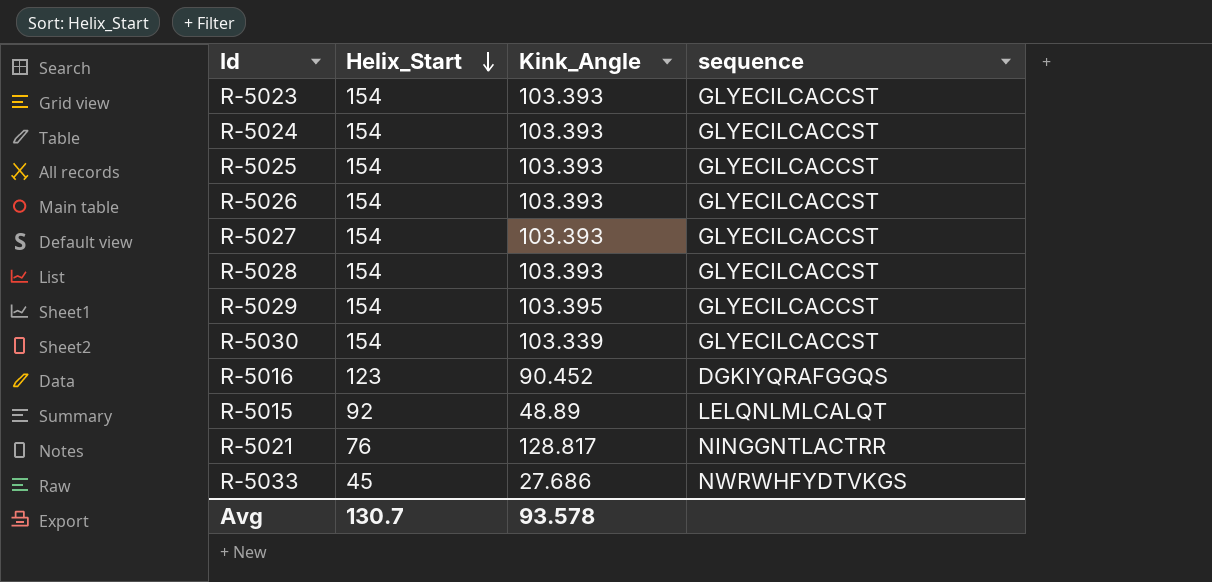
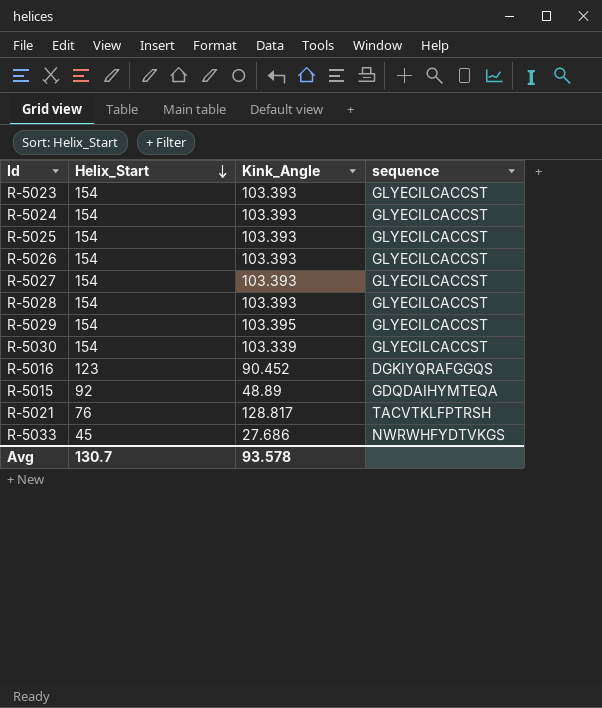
R-5015 | sequence: LELQNLMLCALQT -> GDQDAIHYMTEQA
R-5021 | sequence: NINGGNTLACTRR -> TACVTKLFPTRSH

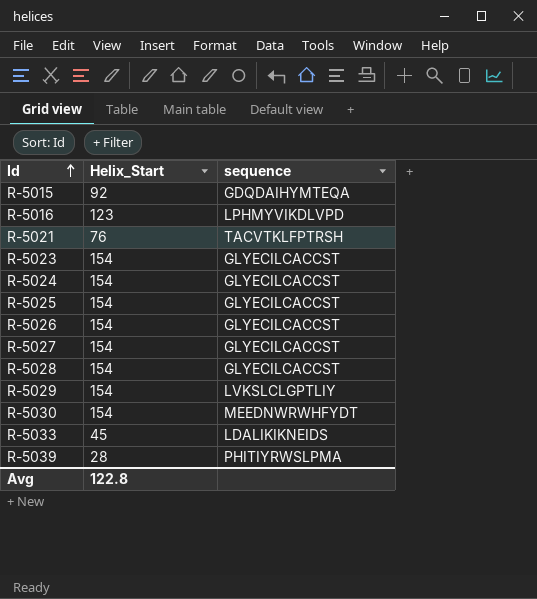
row order: Helix_Start descending -> Id ascending
column Kink_Angle | position: 3 -> none
R-5016 | sequence: DGKIYQRAFGGQS -> LPHMYVIKDLVPD
R-5029 | sequence: GLYECILCACCST -> LVKSLCLGPTLIY
R-5030 | sequence: GLYECILCACCST -> MEEDNWRWHFYDT
R-5033 | sequence: NWRWHFYDTVKGS -> LDALIKIKNEIDS
row R-5039: none -> 28 | PHITIYRWSLPMA
Avg | Helix_Start: 130.7 -> 122.8

